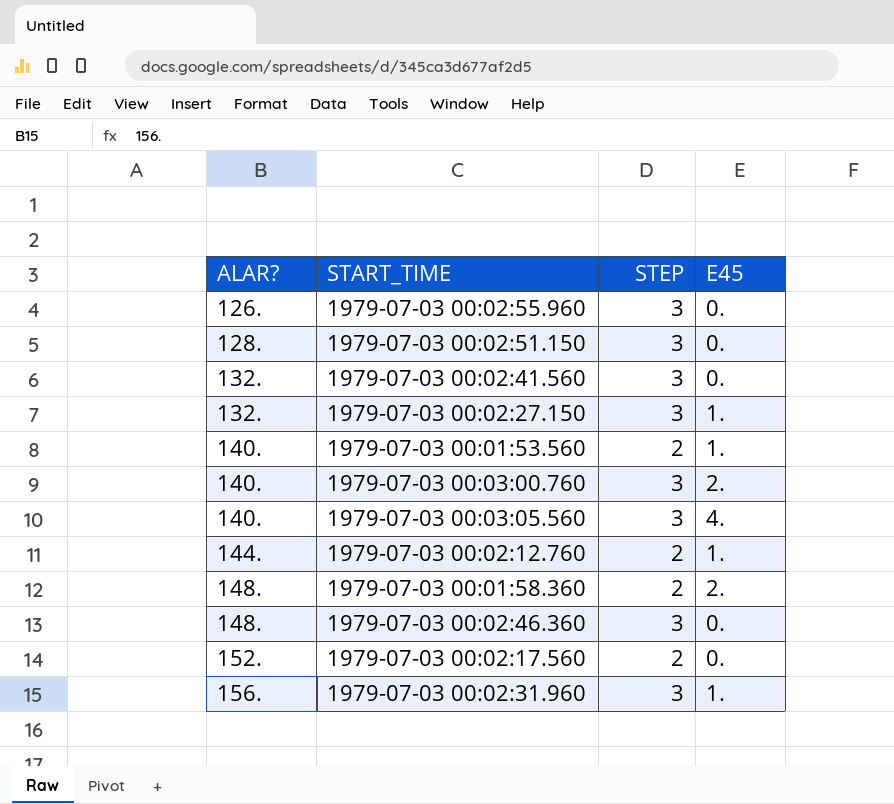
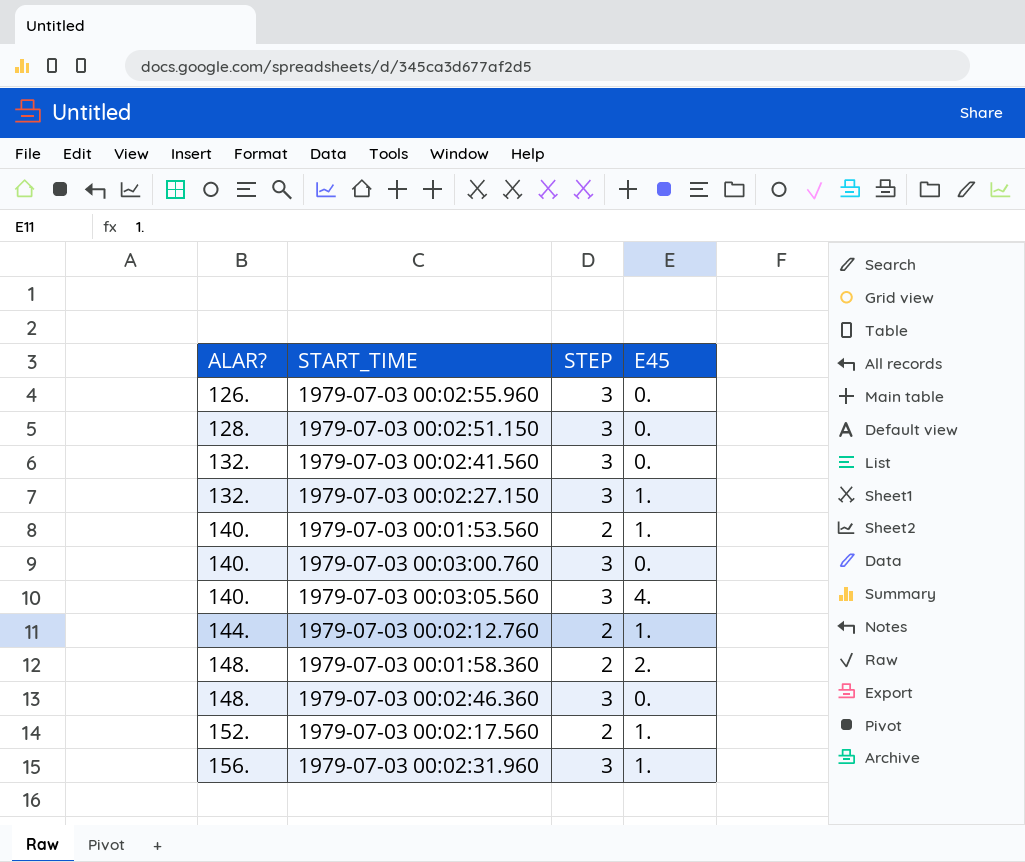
1979-07-03 00:03:00.760 | E45: 2. -> 0.
1979-07-03 00:02:17.560 | E45: 0. -> 1.

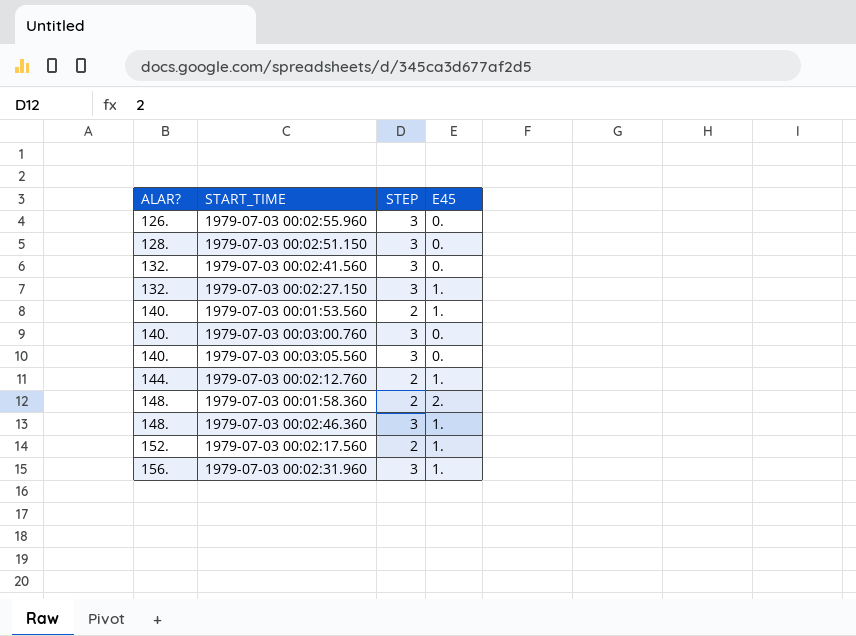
1979-07-03 00:03:05.560 | E45: 4. -> 0.
1979-07-03 00:02:46.360 | E45: 0. -> 1.

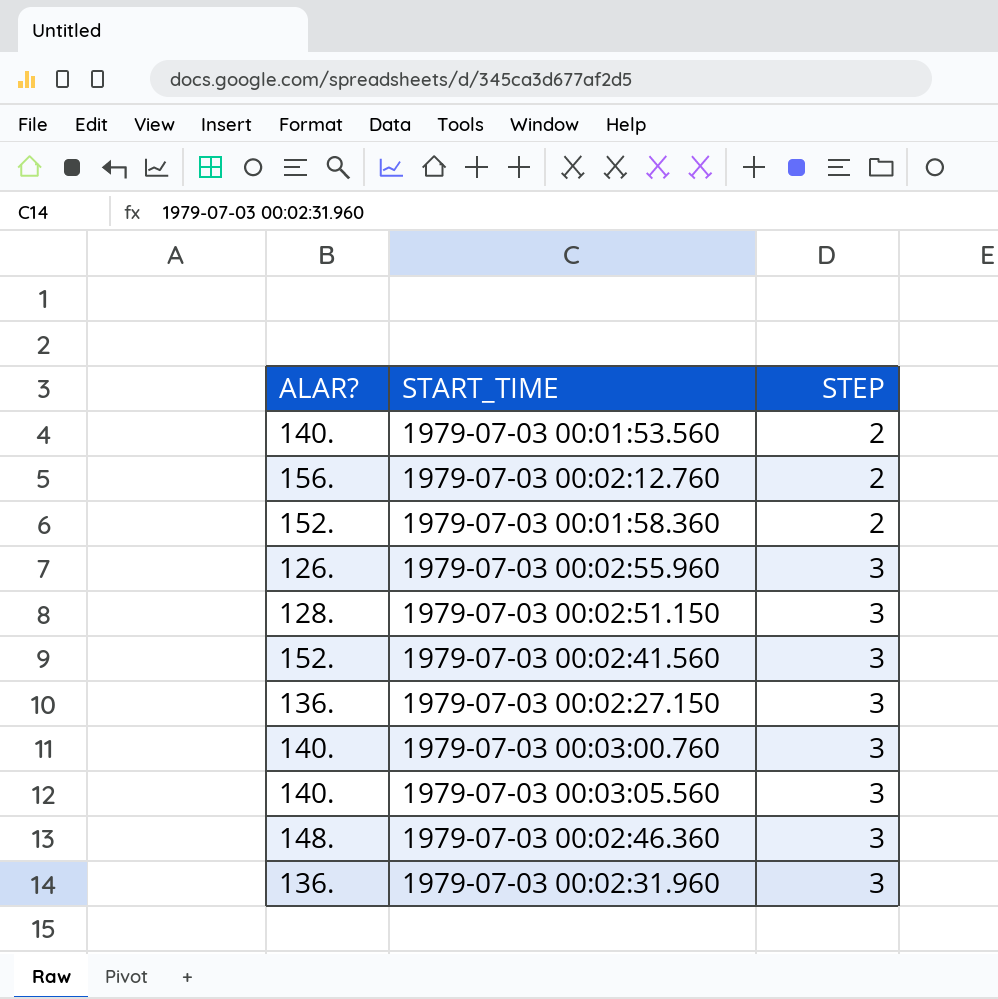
row order: ALAR? ascending -> STEP ascending
column E45 | position: 4 -> none
row 1979-07-03 00:02:17.560: 152. | 2 | 1. -> none
1979-07-03 00:02:12.760 | ALAR?: 144. -> 156.
1979-07-03 00:01:58.360 | ALAR?: 148. -> 152.
1979-07-03 00:02:41.560 | ALAR?: 132. -> 152.
1979-07-03 00:02:27.150 | ALAR?: 132. -> 136.
1979-07-03 00:02:31.960 | ALAR?: 156. -> 136.

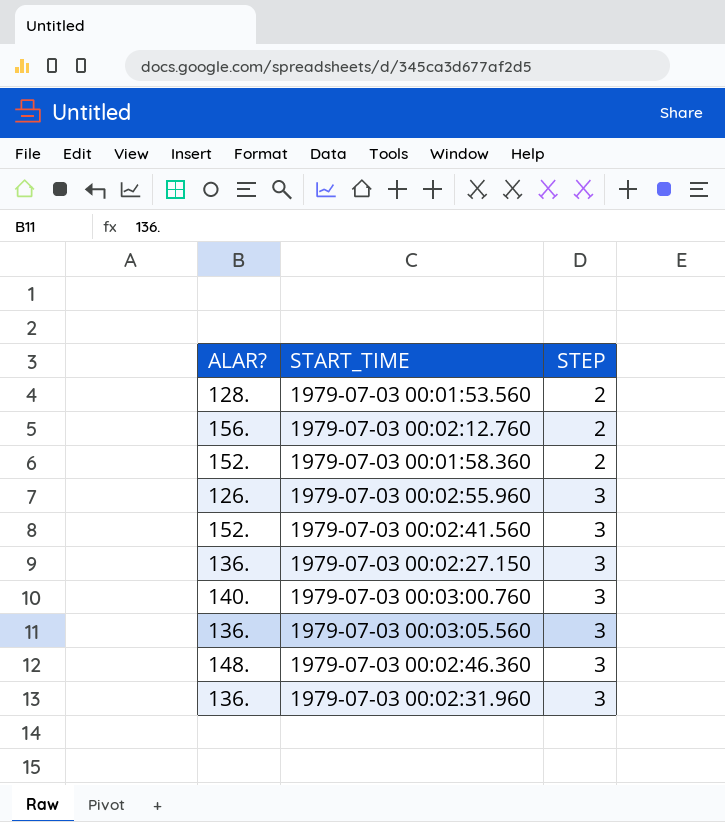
row 1979-07-03 00:02:51.150: 128. | 3 -> none
1979-07-03 00:01:53.560 | ALAR?: 140. -> 128.
1979-07-03 00:03:05.560 | ALAR?: 140. -> 136.

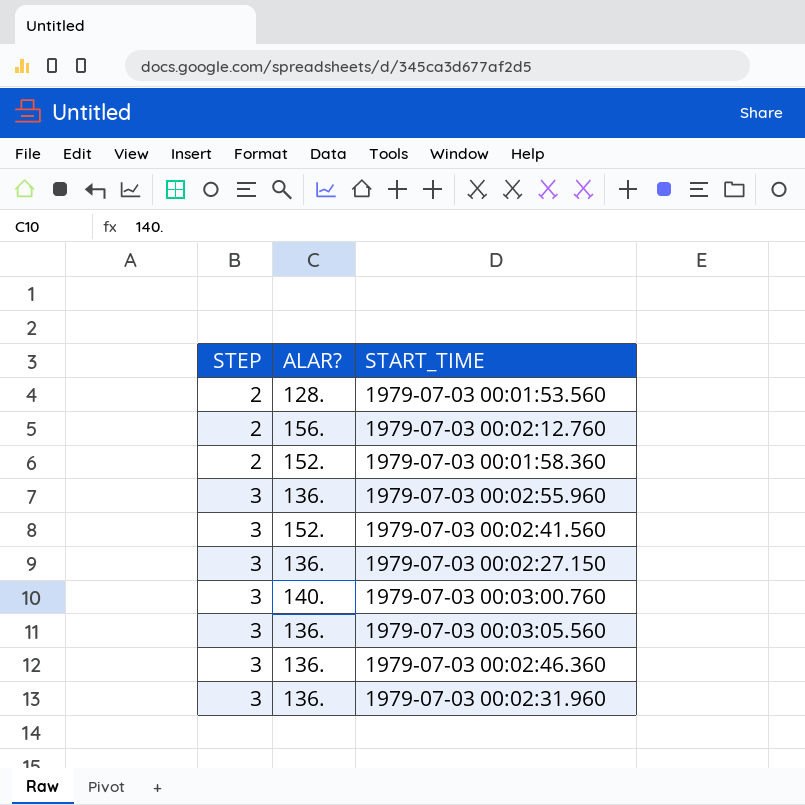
column STEP | position: 3 -> 1
1979-07-03 00:02:55.960 | ALAR?: 126. -> 136.
1979-07-03 00:02:46.360 | ALAR?: 148. -> 136.

